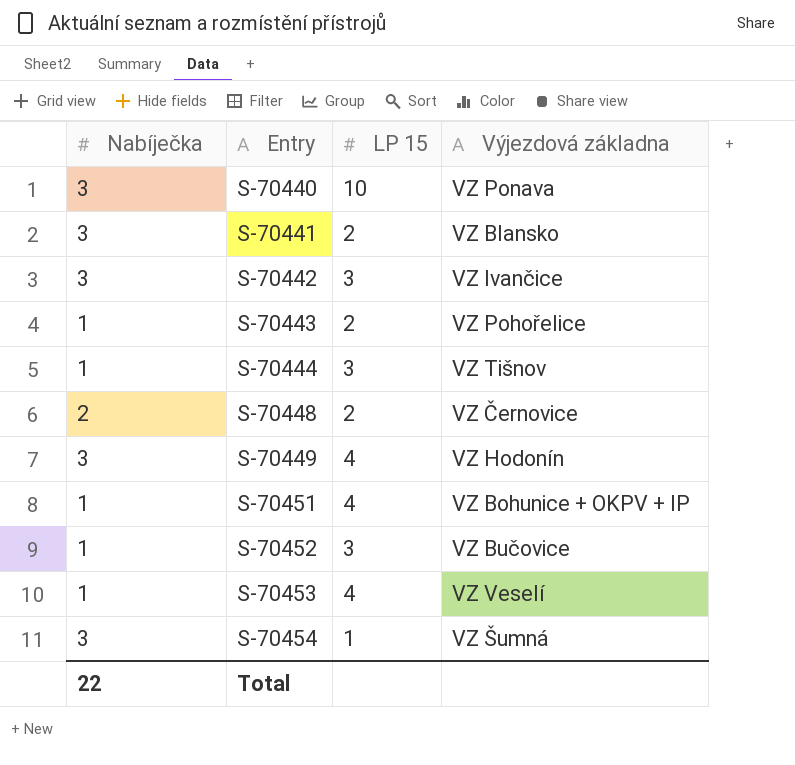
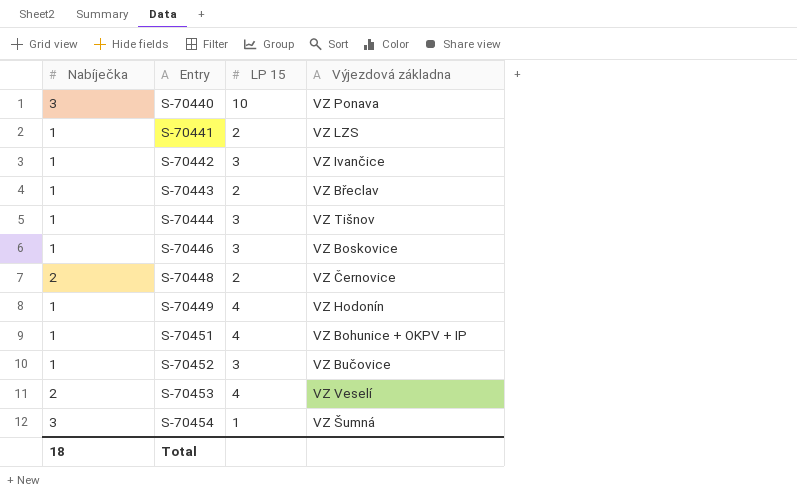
S-70441 | Nabíječka: 3 -> 1
S-70441 | Výjezdová základna: VZ Blansko -> VZ LZS
S-70442 | Nabíječka: 3 -> 1
S-70443 | Výjezdová základna: VZ Pohořelice -> VZ Břeclav
row S-70446: none -> 1 | 3 | VZ Boskovice
S-70449 | Nabíječka: 3 -> 1
S-70453 | Nabíječka: 1 -> 2
Total | Nabíječka: 22 -> 18

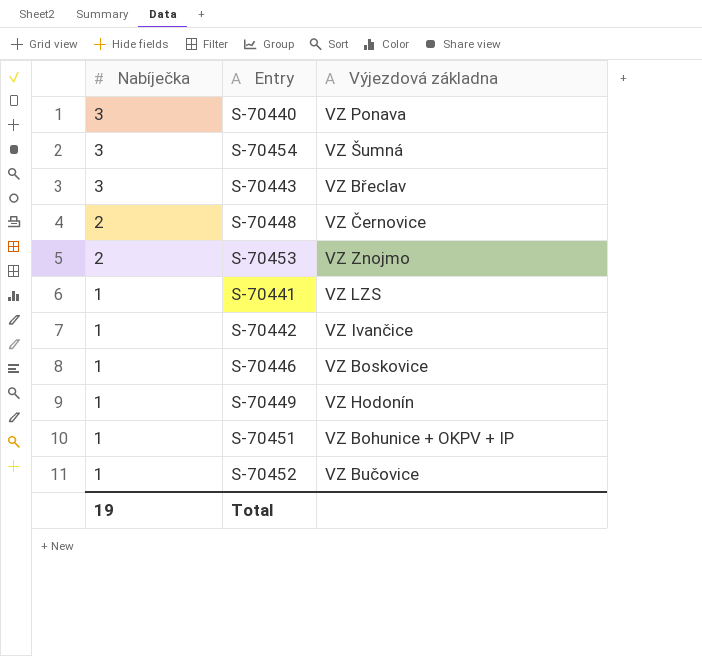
row order: Entry ascending -> Nabíječka descending
column LP 15 | position: 3 -> none
row S-70444: 1 | 3 | VZ Tišnov -> none
S-70443 | Nabíječka: 1 -> 3
S-70453 | Výjezdová základna: VZ Veselí -> VZ Znojmo
Total | Nabíječka: 18 -> 19

